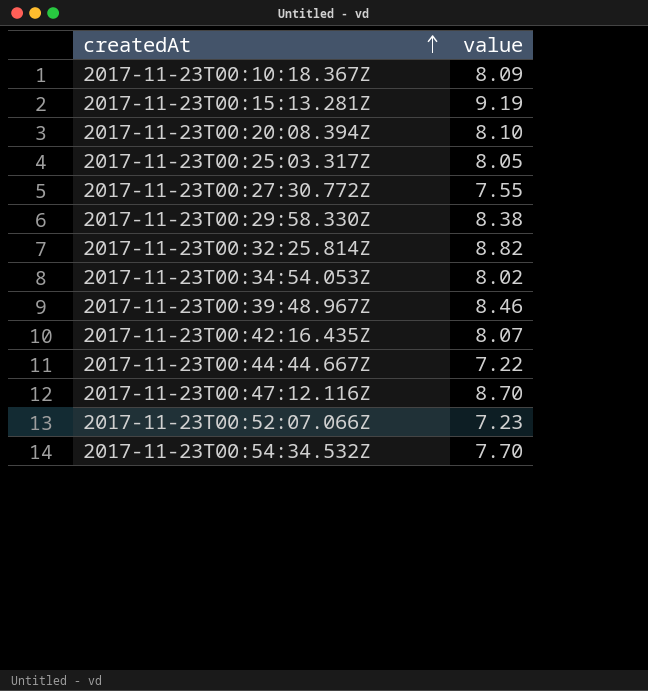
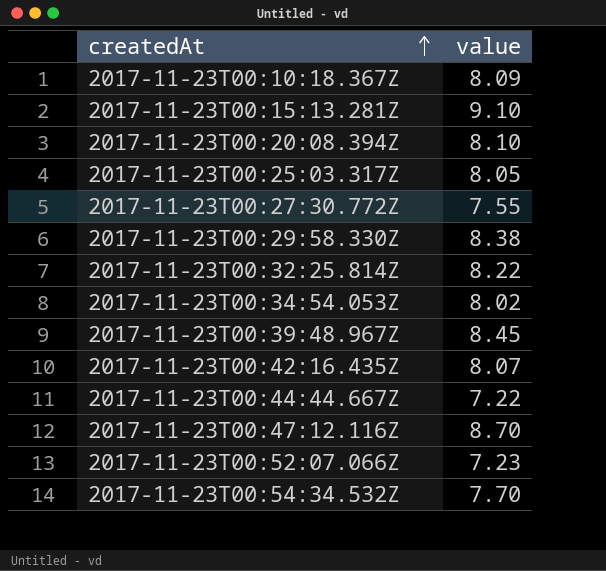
2017-11-23T00:15:13.281Z | value: 9.19 -> 9.10
2017-11-23T00:32:25.814Z | value: 8.82 -> 8.22
2017-11-23T00:39:48.967Z | value: 8.46 -> 8.45

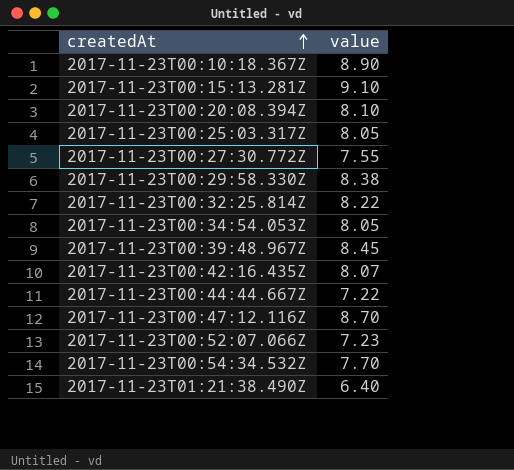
2017-11-23T00:10:18.367Z | value: 8.09 -> 8.90
2017-11-23T00:34:54.053Z | value: 8.02 -> 8.05
row 2017-11-23T01:21:38.490Z: none -> 6.40

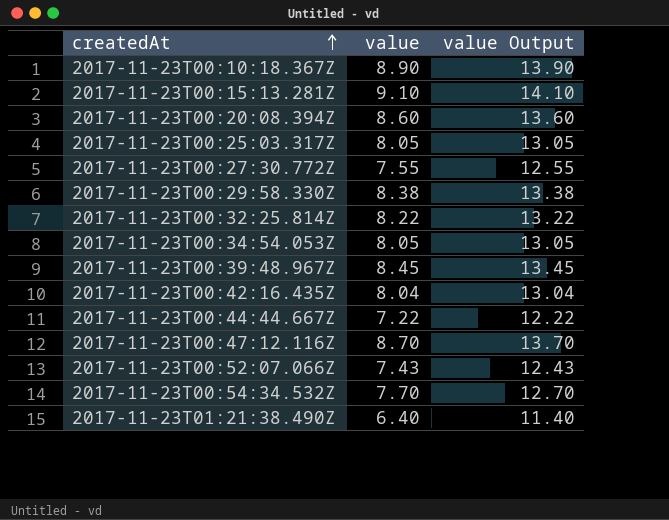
column value Output | formula: none -> [value] + 5
2017-11-23T00:20:08.394Z | value: 8.10 -> 8.60
2017-11-23T00:42:16.435Z | value: 8.07 -> 8.04
2017-11-23T00:52:07.066Z | value: 7.23 -> 7.43

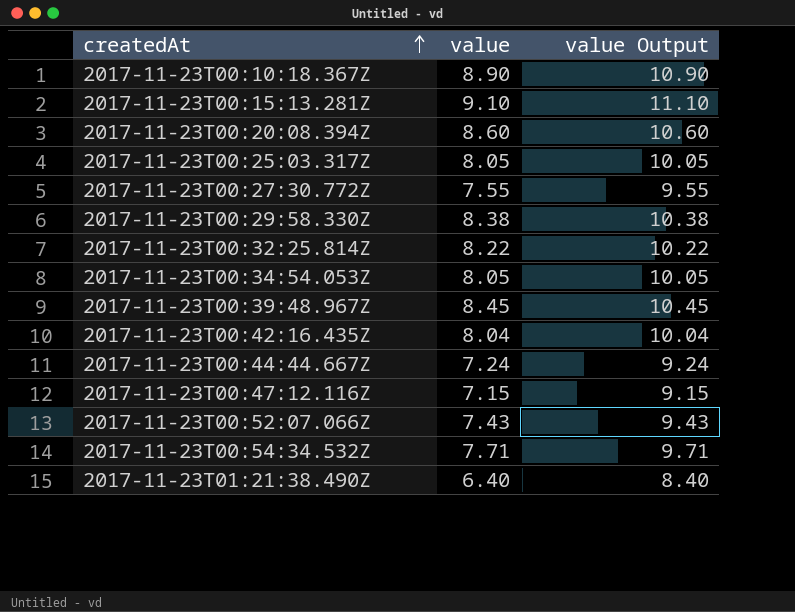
column value Output | formula: [value] + 5 -> [value] + 2
2017-11-23T00:44:44.667Z | value: 7.22 -> 7.24
2017-11-23T00:47:12.116Z | value: 8.70 -> 7.15
2017-11-23T00:54:34.532Z | value: 7.70 -> 7.71

